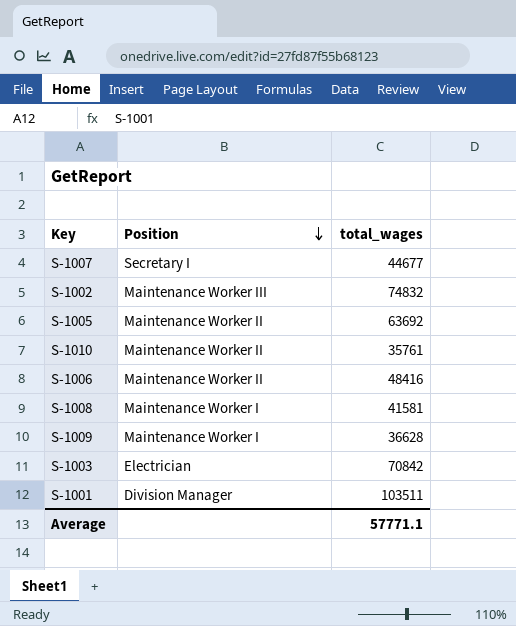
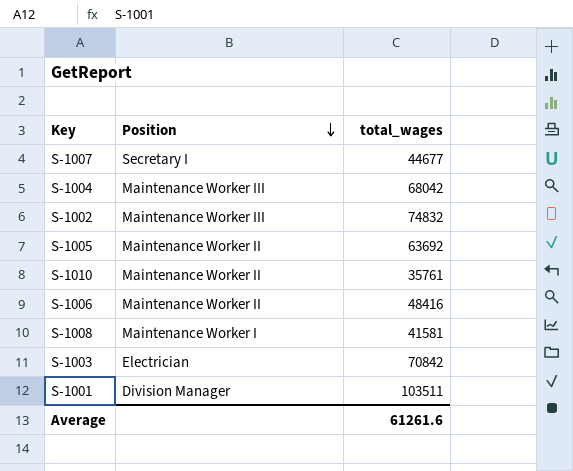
row S-1009: Maintenance Worker I | 36628 -> none
row S-1004: none -> Maintenance Worker III | 68042
Average | total_wages: 57771.1 -> 61261.6

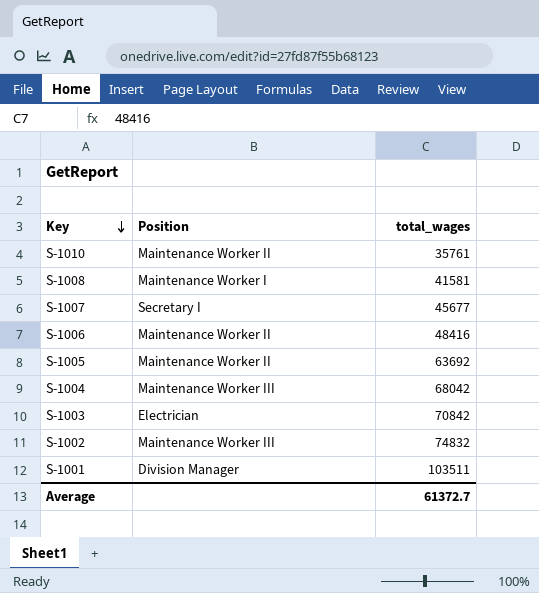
row order: Position descending -> Key descending
S-1007 | total_wages: 44677 -> 45677
Average | total_wages: 61261.6 -> 61372.7

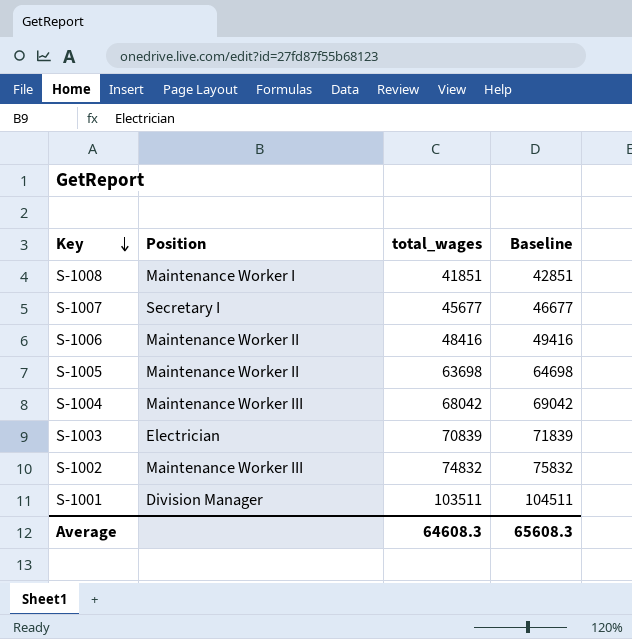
column Baseline | formula: none -> [total_wages] + 1000
row S-1010: Maintenance Worker II | 35761 -> none
S-1008 | total_wages: 41581 -> 41851
S-1005 | total_wages: 63692 -> 63698
S-1003 | total_wages: 70842 -> 70839
Average | total_wages: 61372.7 -> 64608.3

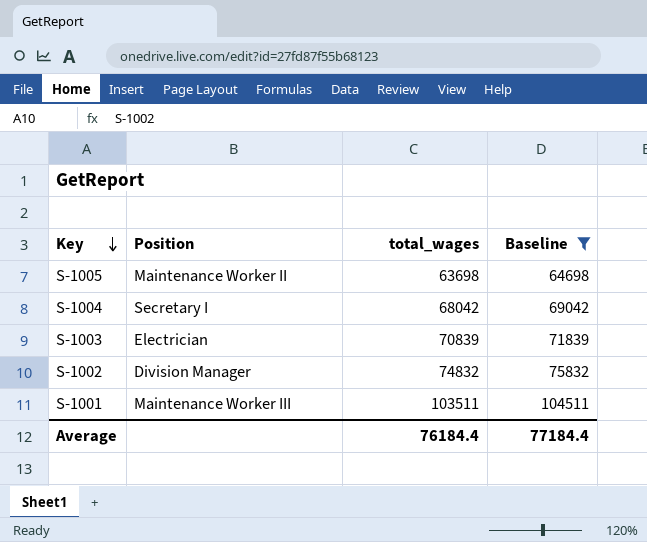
filter: none -> Baseline >= 64698
S-1004 | Position: Maintenance Worker III -> Secretary I
S-1002 | Position: Maintenance Worker III -> Division Manager
S-1001 | Position: Division Manager -> Maintenance Worker III
Average | total_wages: 64608.3 -> 76184.4
Average | Baseline: 65608.3 -> 77184.4

